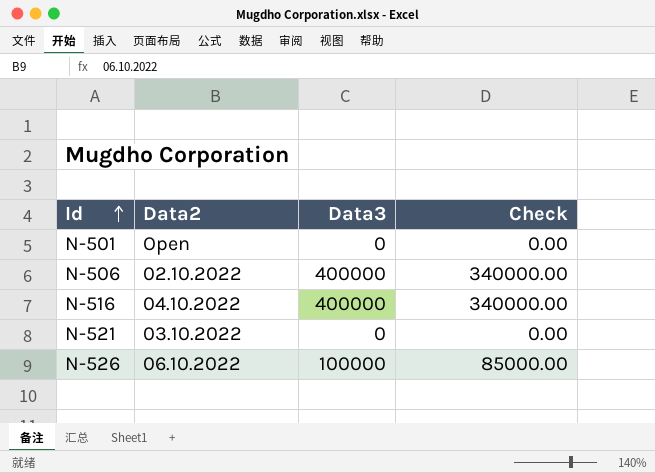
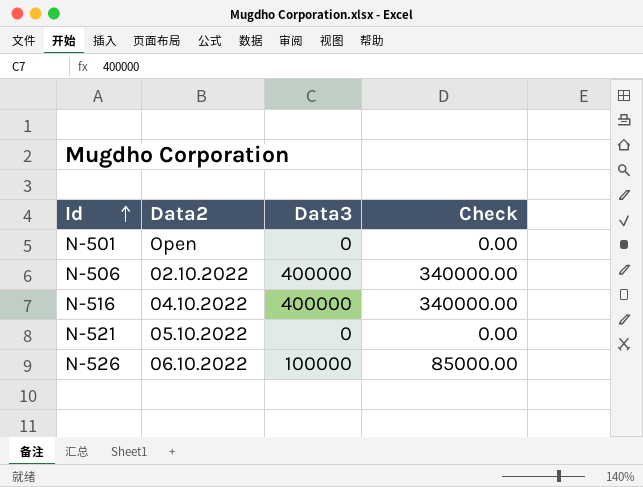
N-521 | Data2: 03.10.2022 -> 05.10.2022

